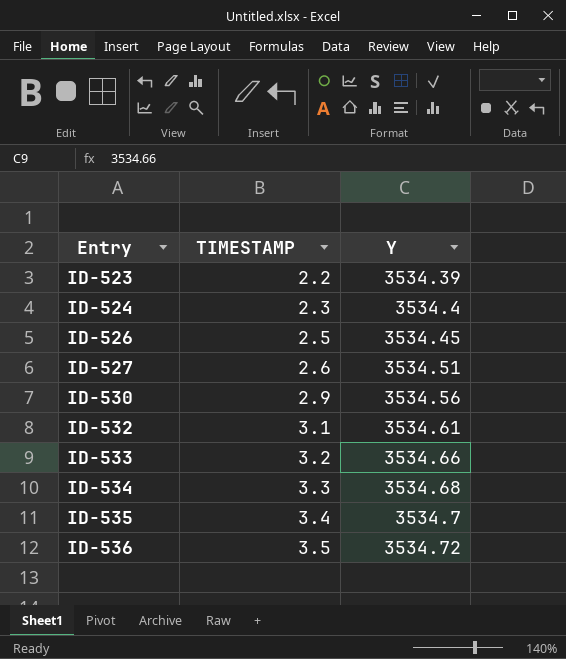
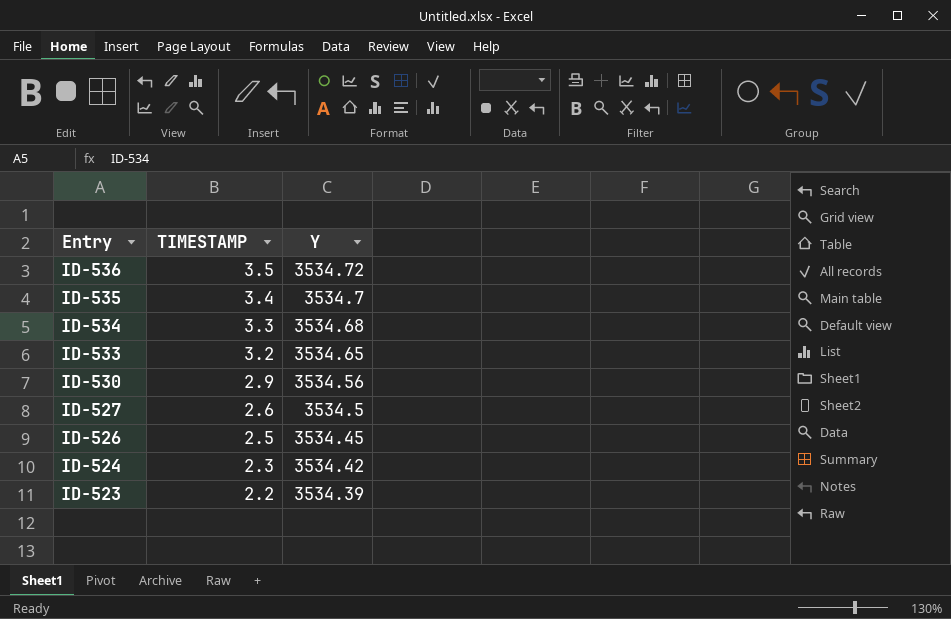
row order: Entry ascending -> Entry descending
row ID-532: 3.1 | 3534.61 -> none
ID-533 | Y: 3534.66 -> 3534.65
ID-527 | Y: 3534.51 -> 3534.5
ID-524 | Y: 3534.4 -> 3534.42

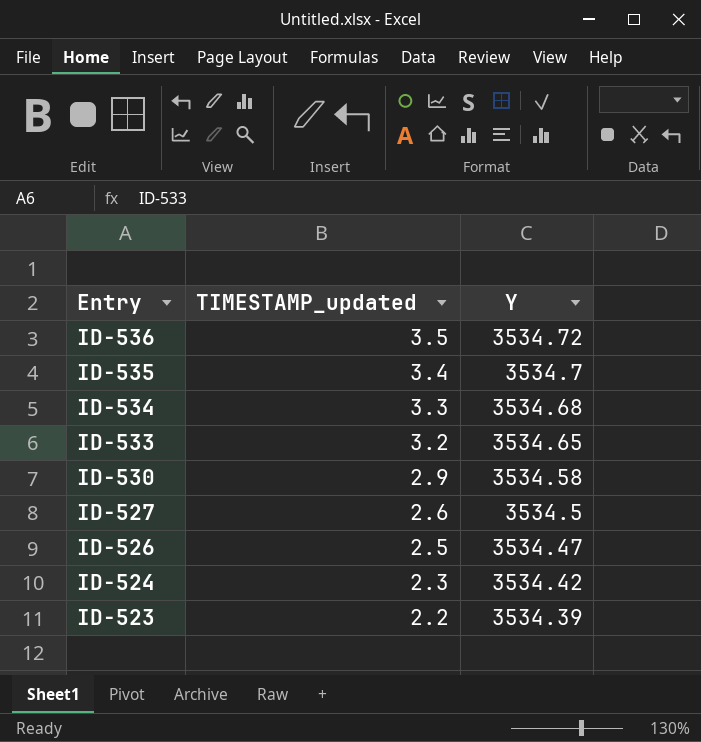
column name: TIMESTAMP -> TIMESTAMP_updated
ID-530 | Y: 3534.56 -> 3534.58
ID-526 | Y: 3534.45 -> 3534.47

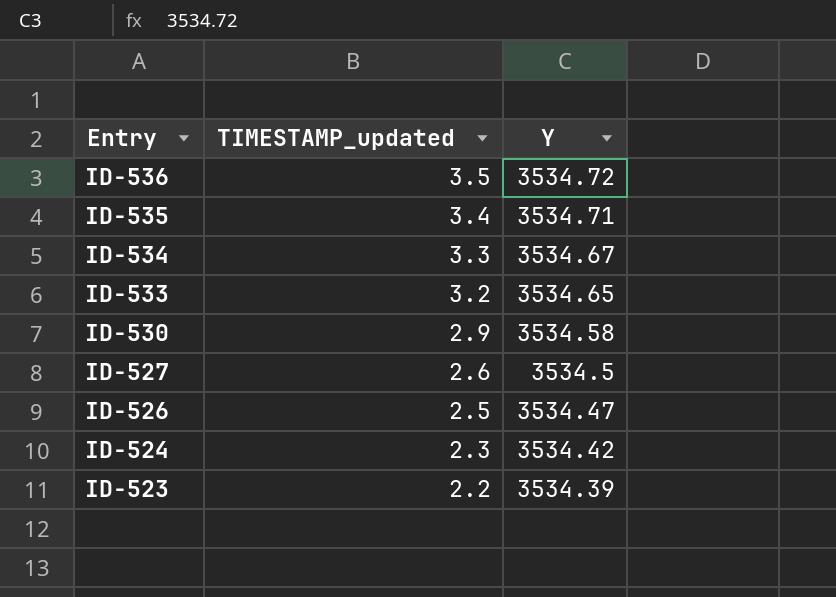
ID-535 | Y: 3534.7 -> 3534.71
ID-534 | Y: 3534.68 -> 3534.67

